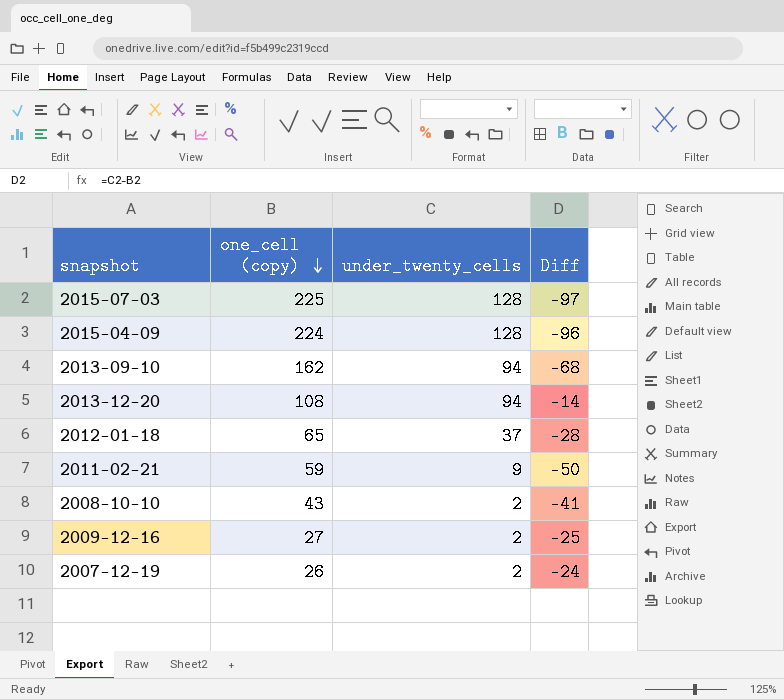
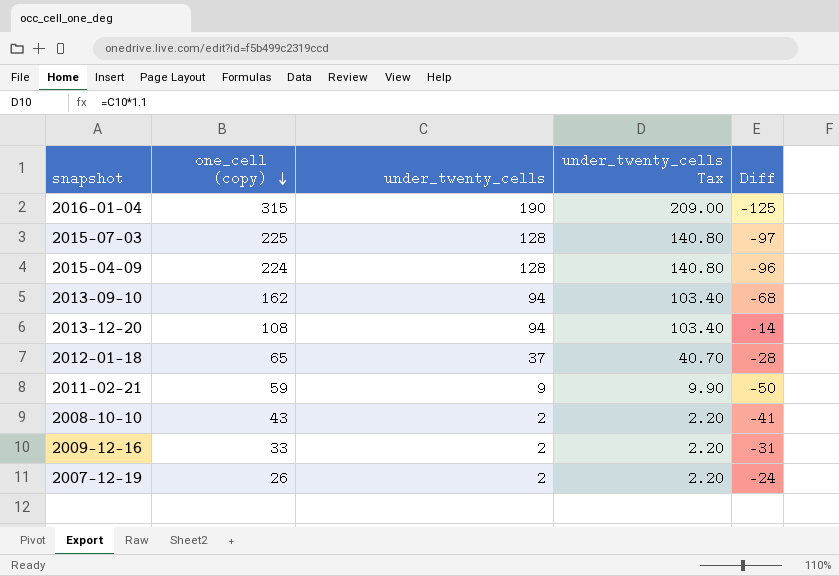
column under_twenty_cells Tax | formula: none -> [under_twenty_cells] * 1.1
row 2016-01-04: none -> 315 | 190 | 209.00 | -125
2009-12-16 | one_cell (copy): 27 -> 33
2009-12-16 | Diff: -25 -> -31

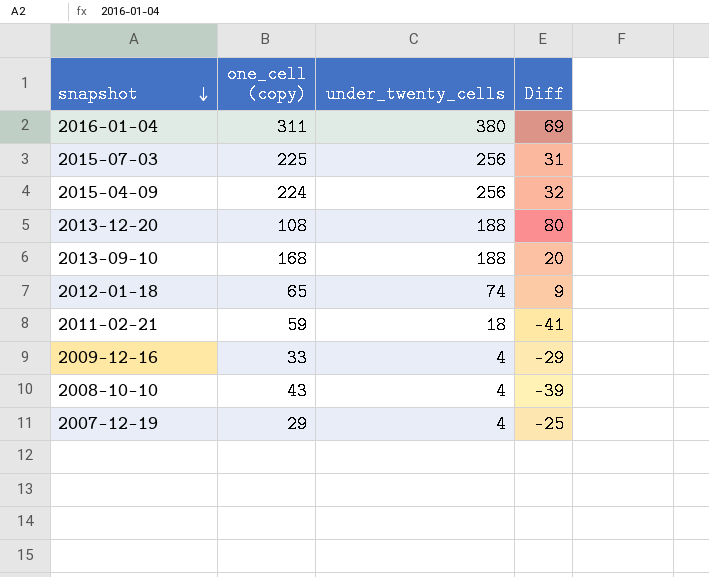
row order: one_cell (copy) descending -> snapshot descending
column under_twenty_cells Tax | formula: [under_twenty_cells] * 1.1 -> none
2016-01-04 | one_cell (copy): 315 -> 311
2016-01-04 | under_twenty_cells: 190 -> 380
2016-01-04 | Diff: -125 -> 69
2015-07-03 | under_twenty_cells: 128 -> 256
2015-07-03 | Diff: -97 -> 31
2015-04-09 | under_twenty_cells: 128 -> 256
2015-04-09 | Diff: -96 -> 32
2013-12-20 | under_twenty_cells: 94 -> 188
2013-12-20 | Diff: -14 -> 80
2013-09-10 | one_cell (copy): 162 -> 168
2013-09-10 | under_twenty_cells: 94 -> 188
2013-09-10 | Diff: -68 -> 20
2012-01-18 | under_twenty_cells: 37 -> 74
2012-01-18 | Diff: -28 -> 9
2011-02-21 | under_twenty_cells: 9 -> 18
2011-02-21 | Diff: -50 -> -41
2009-12-16 | under_twenty_cells: 2 -> 4
2009-12-16 | Diff: -31 -> -29
2008-10-10 | under_twenty_cells: 2 -> 4
2008-10-10 | Diff: -41 -> -39
2007-12-19 | one_cell (copy): 26 -> 29
2007-12-19 | under_twenty_cells: 2 -> 4
2007-12-19 | Diff: -24 -> -25

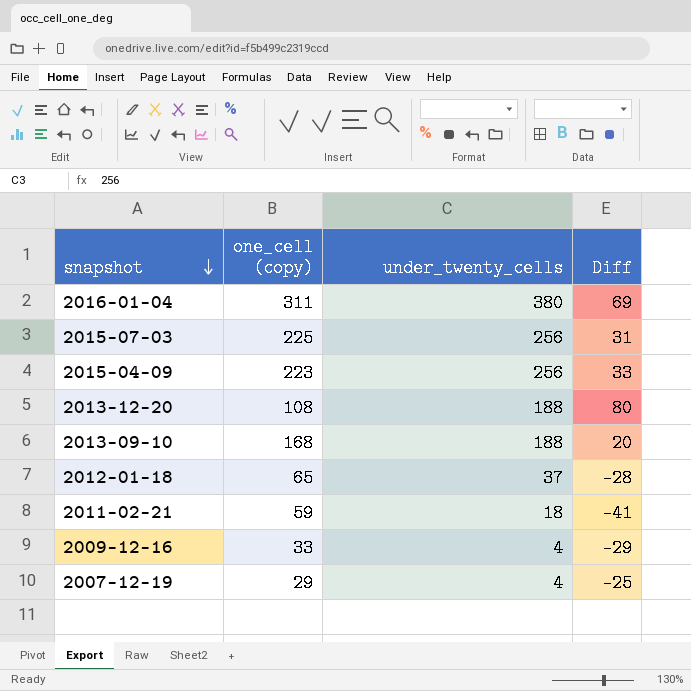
row 2008-10-10: 43 | 4 | -39 -> none
2015-04-09 | one_cell (copy): 224 -> 223
2015-04-09 | Diff: 32 -> 33
2012-01-18 | under_twenty_cells: 74 -> 37
2012-01-18 | Diff: 9 -> -28

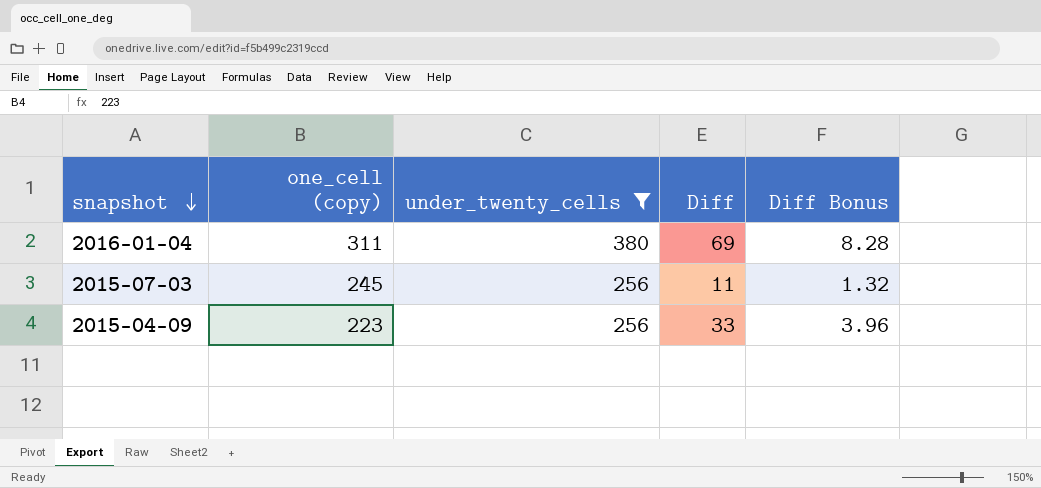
filter: none -> under_twenty_cells >= 256
column Diff Bonus | formula: none -> [Diff] * 0.12
2015-07-03 | one_cell (copy): 225 -> 245
2015-07-03 | Diff: 31 -> 11

